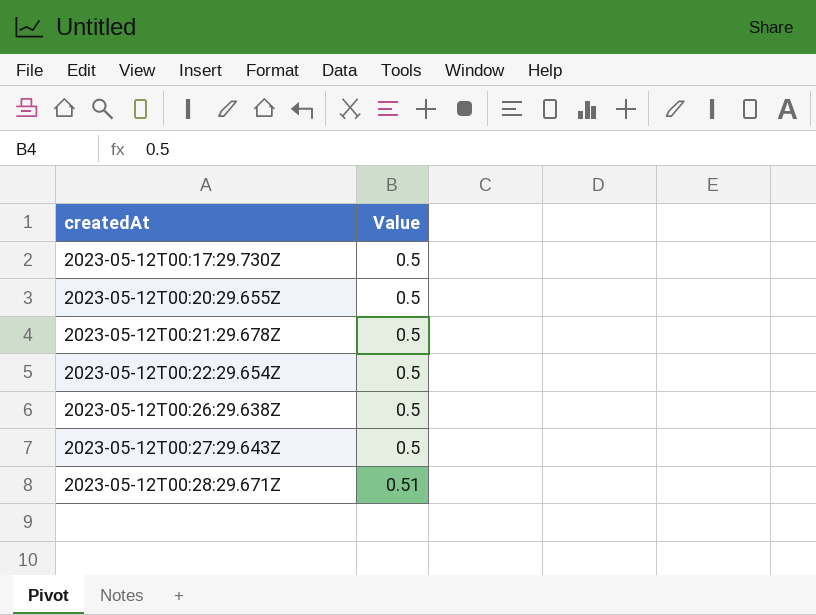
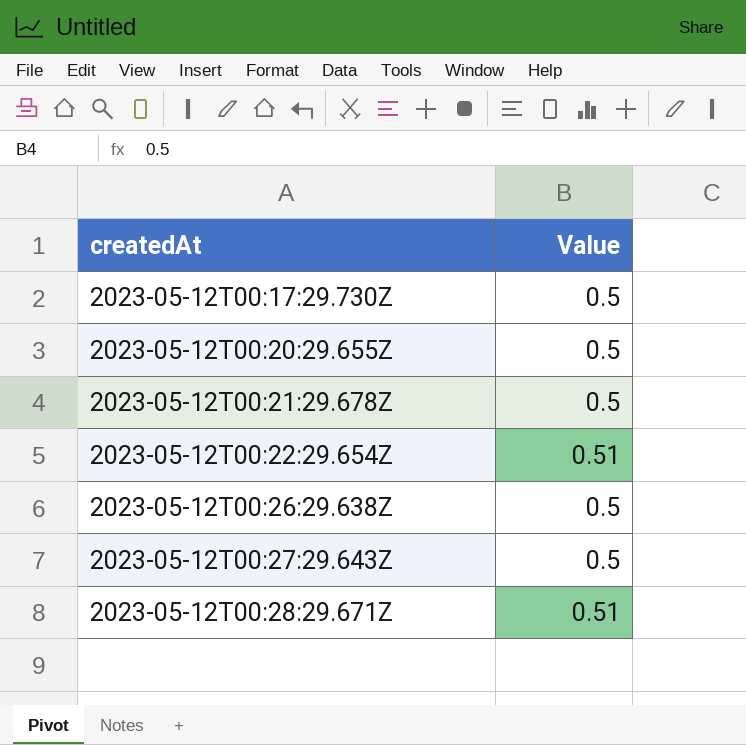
2023-05-12T00:22:29.654Z | Value: 0.5 -> 0.51

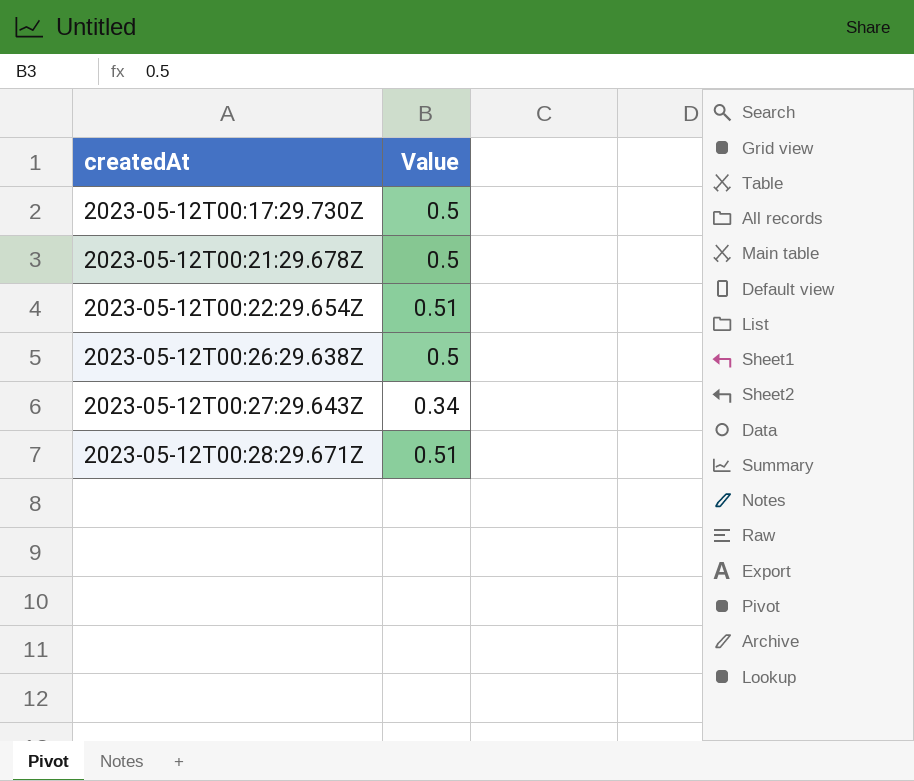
row 2023-05-12T00:20:29.655Z: 0.5 -> none
2023-05-12T00:27:29.643Z | Value: 0.5 -> 0.34

